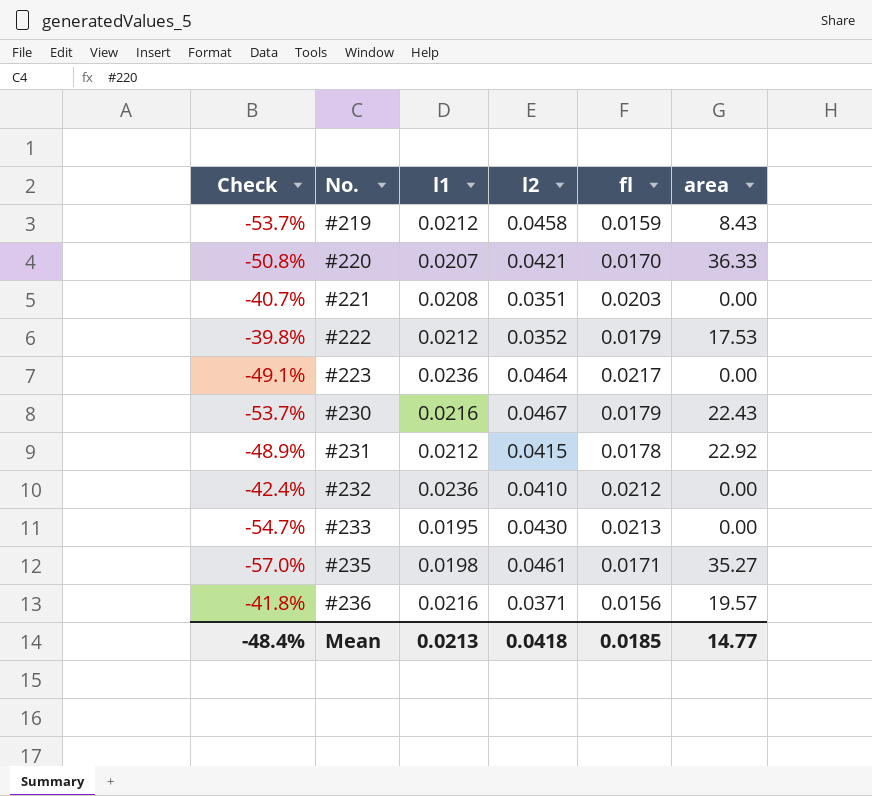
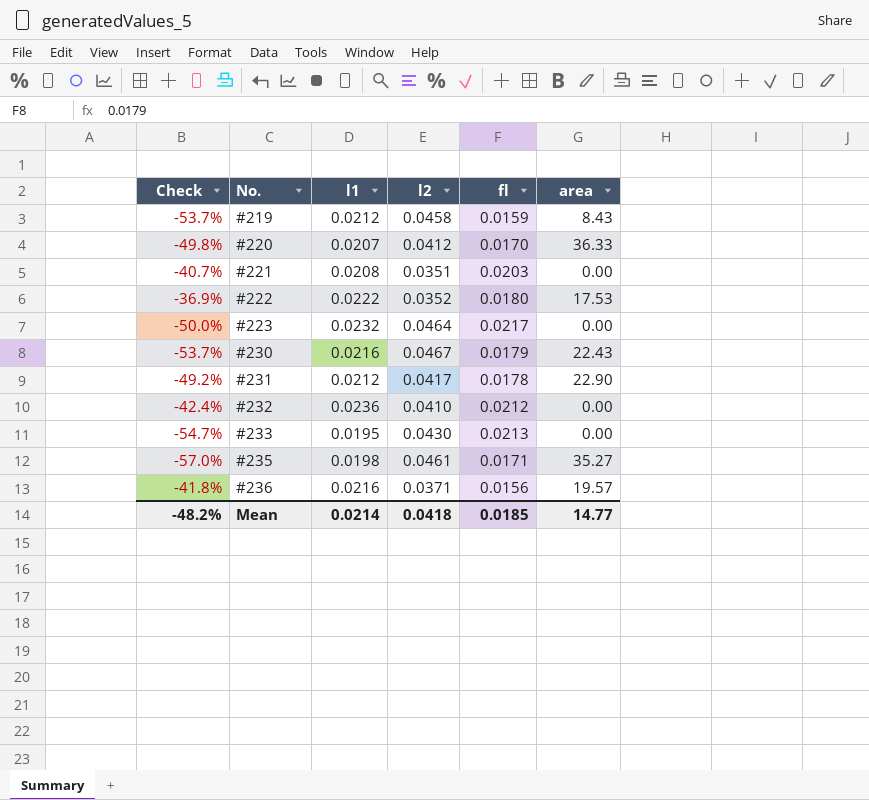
#220 | Check: -50.8% -> -49.8%
#220 | l2: 0.0421 -> 0.0412
#222 | Check: -39.8% -> -36.9%
#222 | l1: 0.0212 -> 0.0222
#222 | fl: 0.0179 -> 0.0180
#223 | Check: -49.1% -> -50.0%
#223 | l1: 0.0236 -> 0.0232
#231 | Check: -48.9% -> -49.2%
#231 | l2: 0.0415 -> 0.0417
#231 | area: 22.92 -> 22.90
Mean | Check: -48.4% -> -48.2%
Mean | l1: 0.0213 -> 0.0214

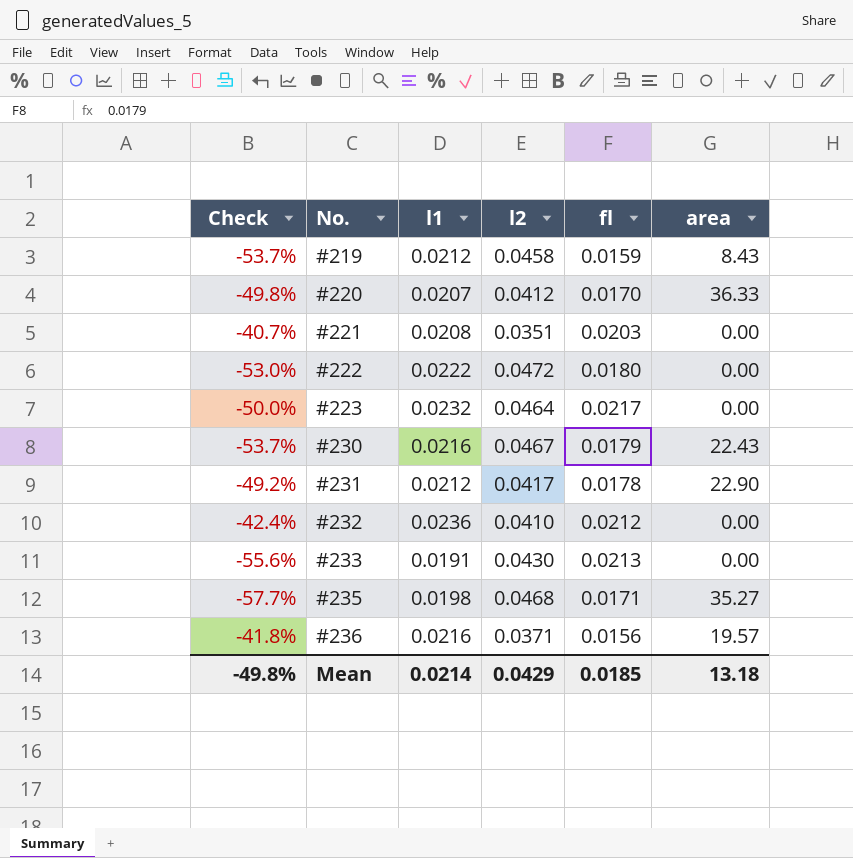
#222 | Check: -36.9% -> -53.0%
#222 | l2: 0.0352 -> 0.0472
#222 | area: 17.53 -> 0.00
#233 | Check: -54.7% -> -55.6%
#233 | l1: 0.0195 -> 0.0191
#235 | Check: -57.0% -> -57.7%
#235 | l2: 0.0461 -> 0.0468
Mean | Check: -48.2% -> -49.8%
Mean | l2: 0.0418 -> 0.0429
Mean | area: 14.77 -> 13.18

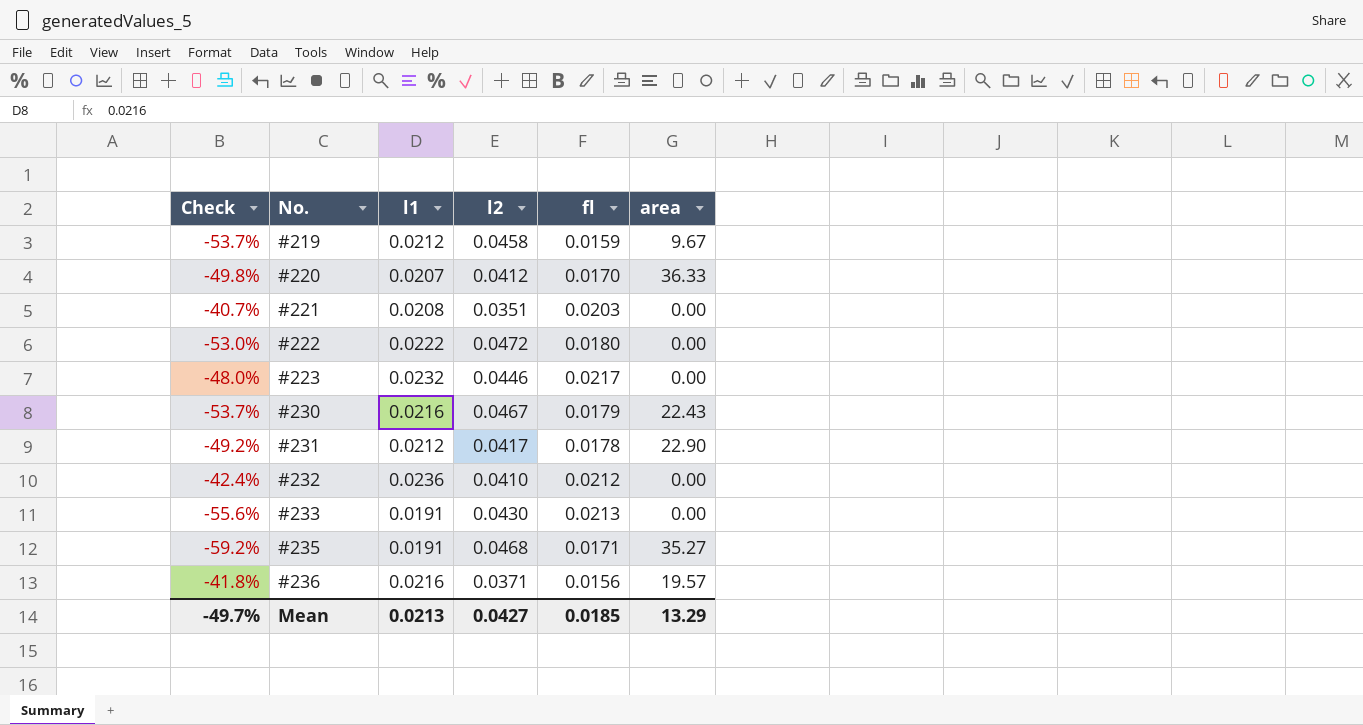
#219 | area: 8.43 -> 9.67
#223 | Check: -50.0% -> -48.0%
#223 | l2: 0.0464 -> 0.0446
#235 | Check: -57.7% -> -59.2%
#235 | l1: 0.0198 -> 0.0191
Mean | Check: -49.8% -> -49.7%
Mean | l1: 0.0214 -> 0.0213
Mean | l2: 0.0429 -> 0.0427
Mean | area: 13.18 -> 13.29

